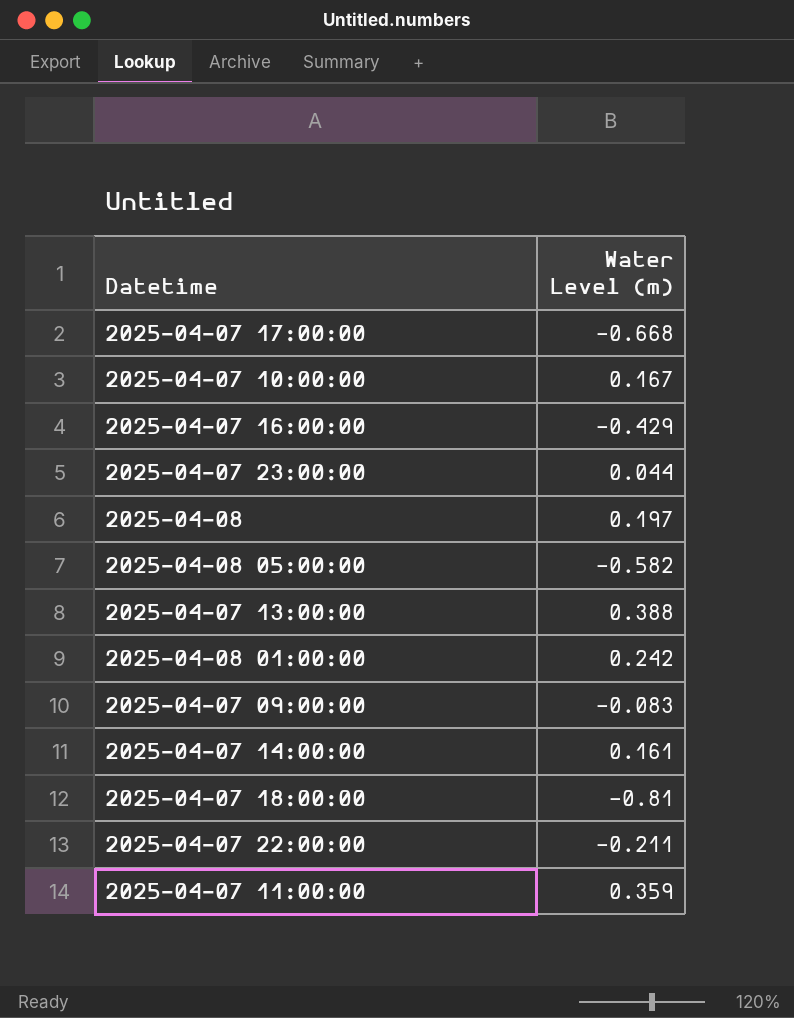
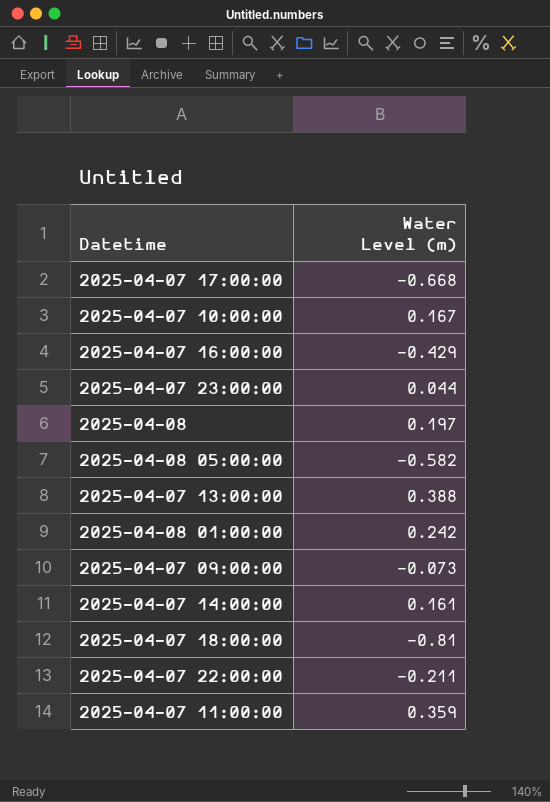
2025-04-07 09:00:00 | Water Level (m): -0.083 -> -0.073

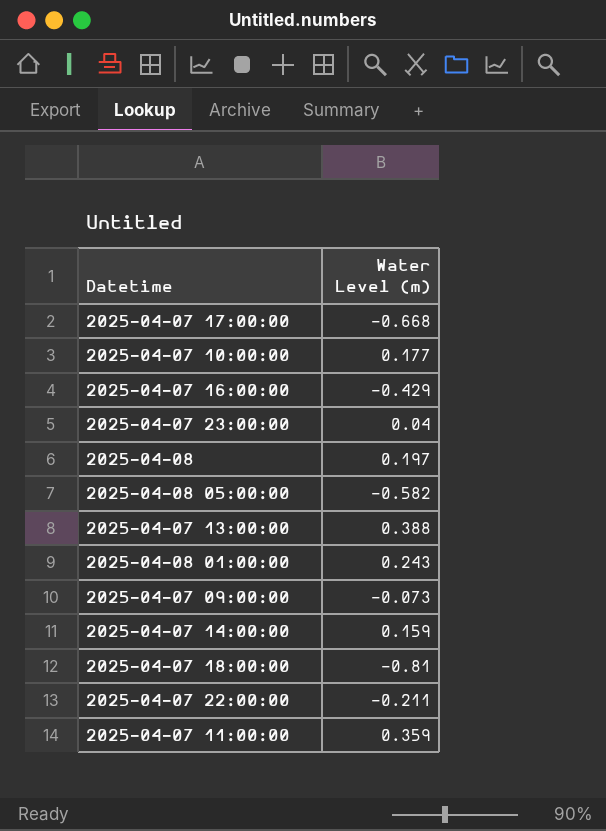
2025-04-07 10:00:00 | Water Level (m): 0.167 -> 0.177
2025-04-07 23:00:00 | Water Level (m): 0.044 -> 0.04
2025-04-08 01:00:00 | Water Level (m): 0.242 -> 0.243
2025-04-07 14:00:00 | Water Level (m): 0.161 -> 0.159

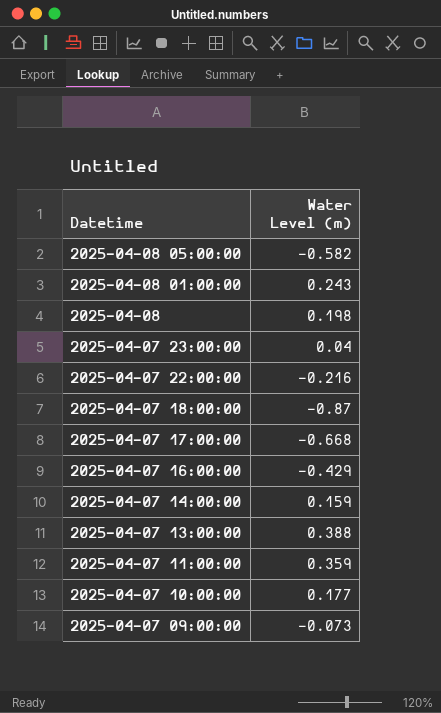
row order: none -> Datetime descending
2025-04-08 | Water Level (m): 0.197 -> 0.198
2025-04-07 22:00:00 | Water Level (m): -0.211 -> -0.216
2025-04-07 18:00:00 | Water Level (m): -0.81 -> -0.87

